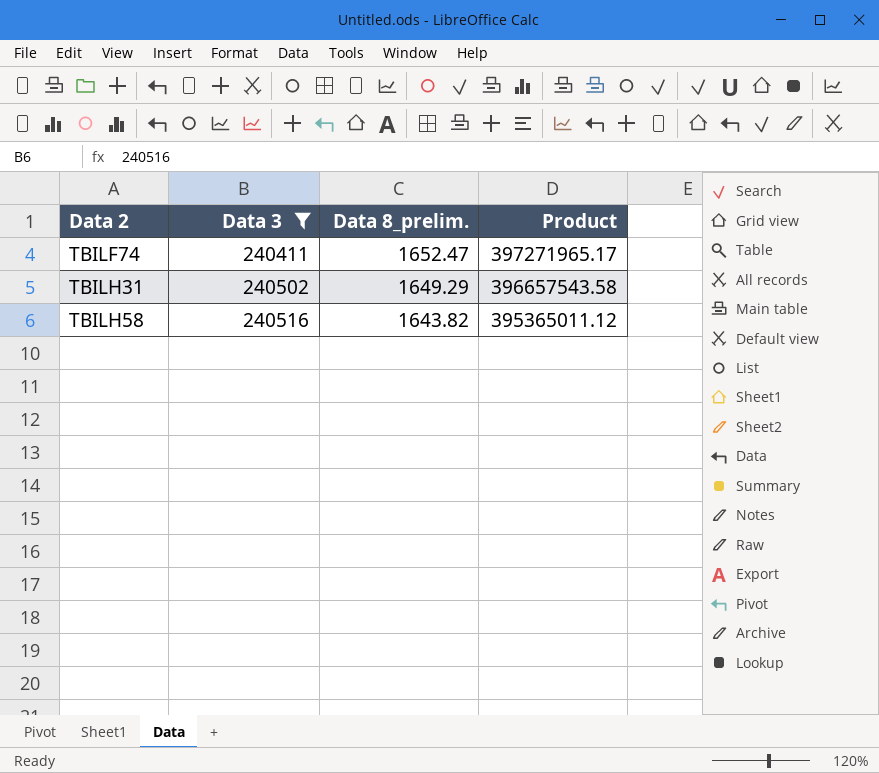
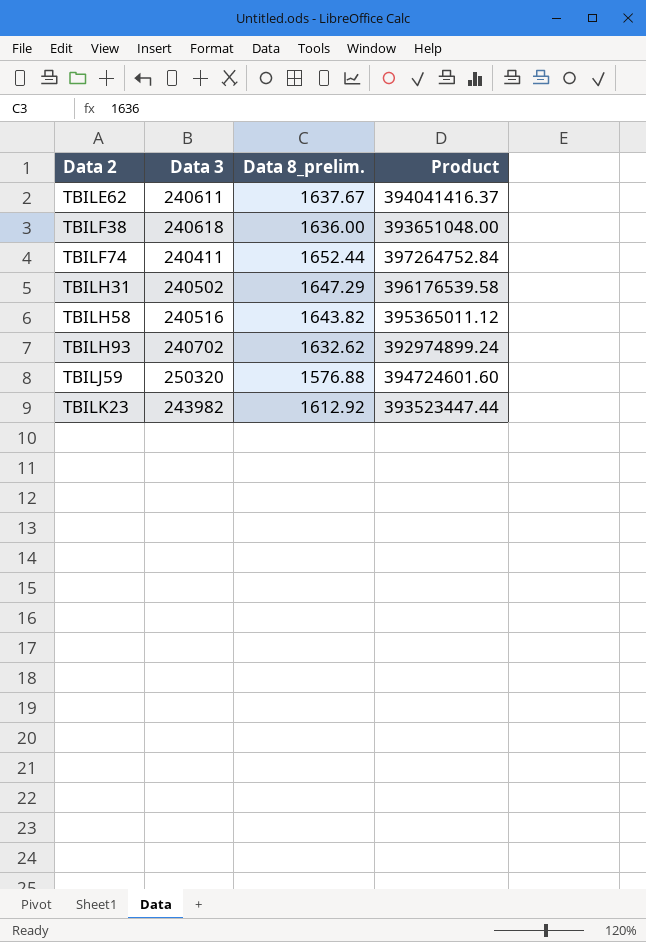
filter: Data 3 <= 240516 -> none
TBILF74 | Data 8_prelim.: 1652.47 -> 1652.44
TBILF74 | Product: 397271965.17 -> 397264752.84
TBILH31 | Data 8_prelim.: 1649.29 -> 1647.29
TBILH31 | Product: 396657543.58 -> 396176539.58

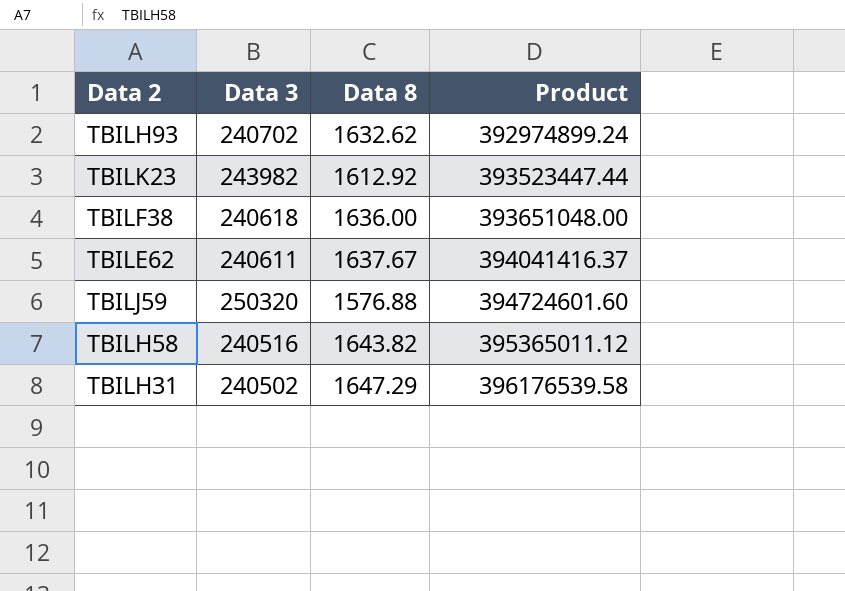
row order: Data 2 ascending -> Product ascending
column name: Data 8_prelim. -> Data 8
row TBILF74: 240411 | 1652.44 | 397264752.84 -> none

